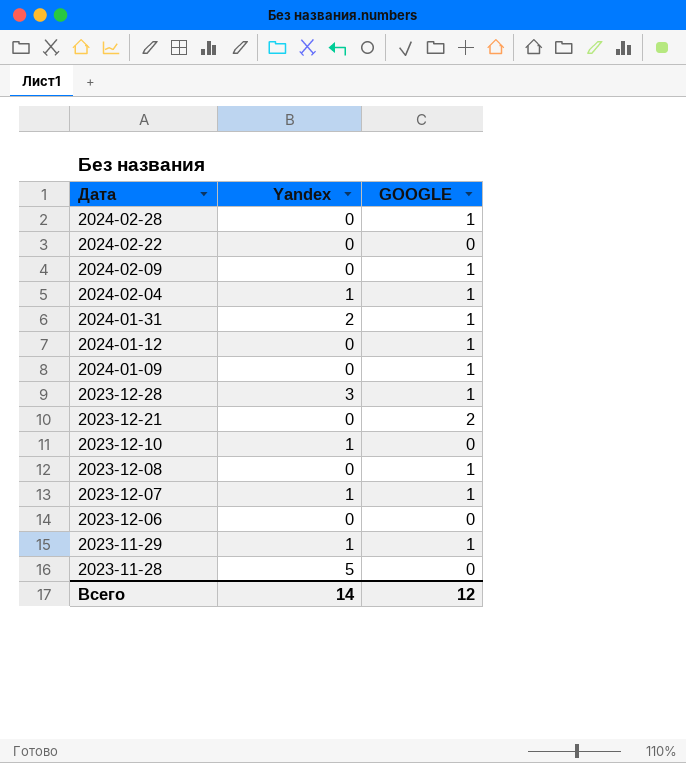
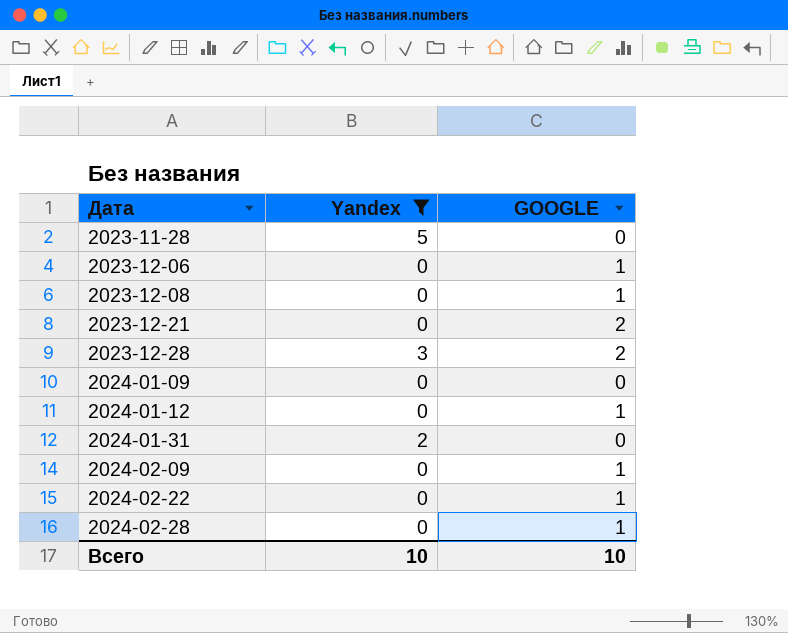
filter: none -> Yandex != 1
row order: Дата descending -> Дата ascending
2023-12-06 | GOOGLE: 0 -> 1
2023-12-28 | GOOGLE: 1 -> 2
2024-01-09 | GOOGLE: 1 -> 0
2024-01-31 | GOOGLE: 1 -> 0
2024-02-22 | GOOGLE: 0 -> 1
Всего | Yandex: 14 -> 10
Всего | GOOGLE: 12 -> 10

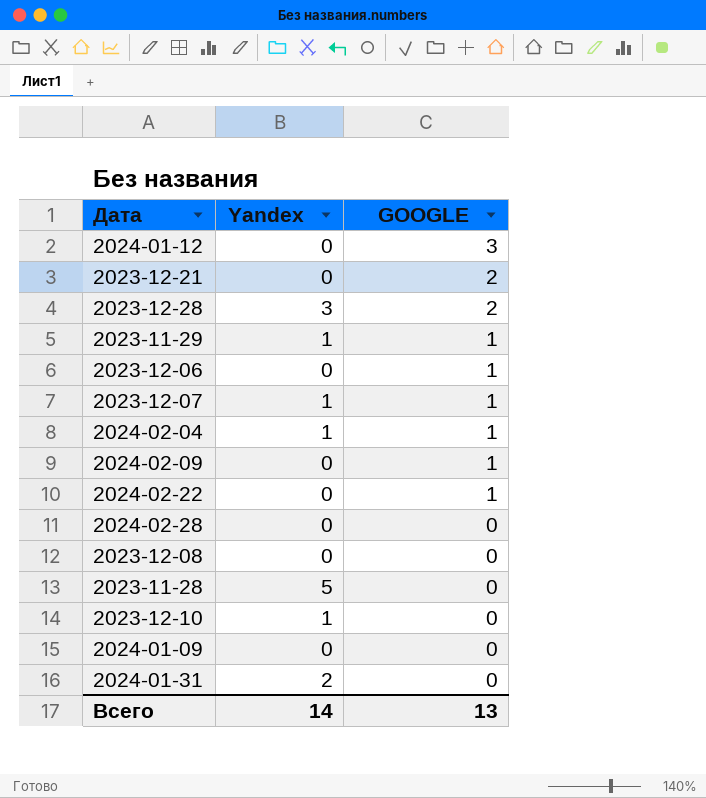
filter: Yandex != 1 -> none
row order: Дата ascending -> GOOGLE descending
2024-01-12 | GOOGLE: 1 -> 3
2024-02-28 | GOOGLE: 1 -> 0
2023-12-08 | GOOGLE: 1 -> 0
Всего | Yandex: 10 -> 14
Всего | GOOGLE: 10 -> 13

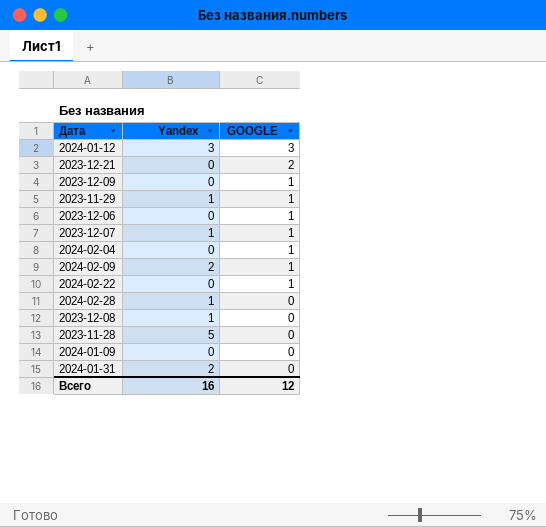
row 2023-12-28: 3 | 2 -> none
row 2023-12-10: 1 | 0 -> none
2024-01-12 | Yandex: 0 -> 3
row 2023-12-09: none -> 0 | 1
2024-02-04 | Yandex: 1 -> 0
2024-02-09 | Yandex: 0 -> 2
2024-02-28 | Yandex: 0 -> 1
2023-12-08 | Yandex: 0 -> 1
Всего | Yandex: 14 -> 16
Всего | GOOGLE: 13 -> 12

